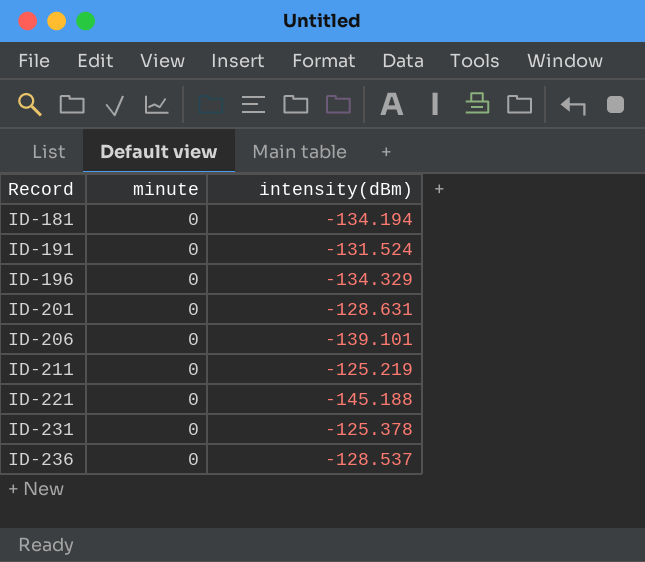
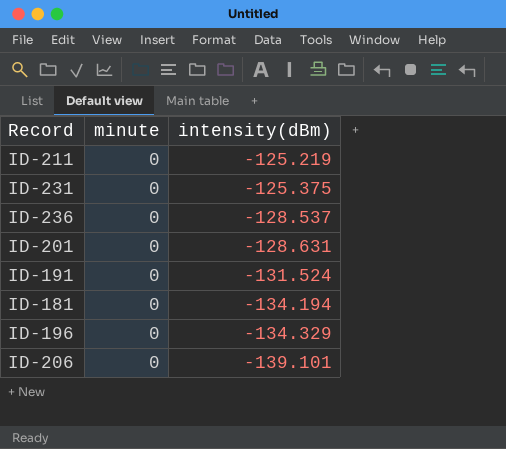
row order: Record ascending -> intensity(dBm) descending
row ID-221: 0 | -145.188 -> none
ID-231 | intensity(dBm): -125.378 -> -125.375

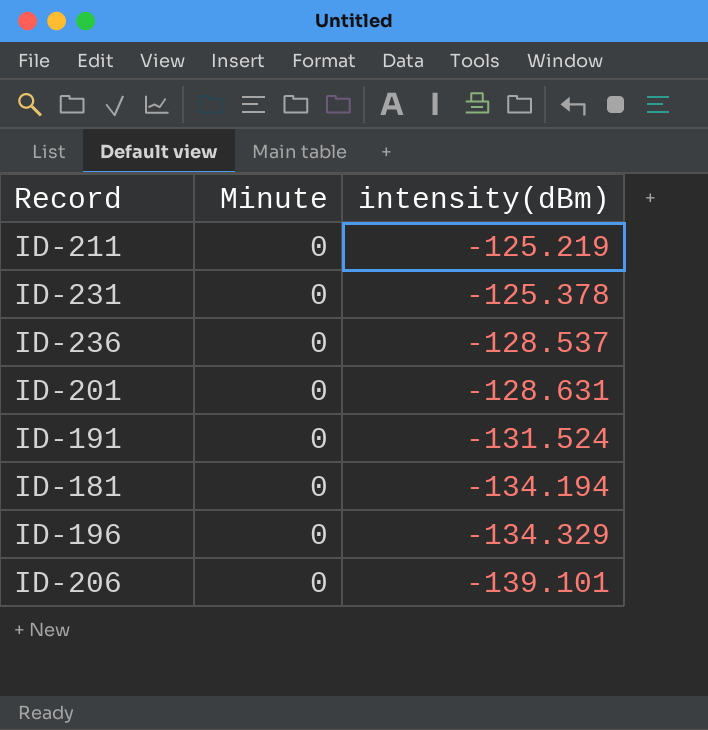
column name: minute -> Minute
ID-231 | intensity(dBm): -125.375 -> -125.378

